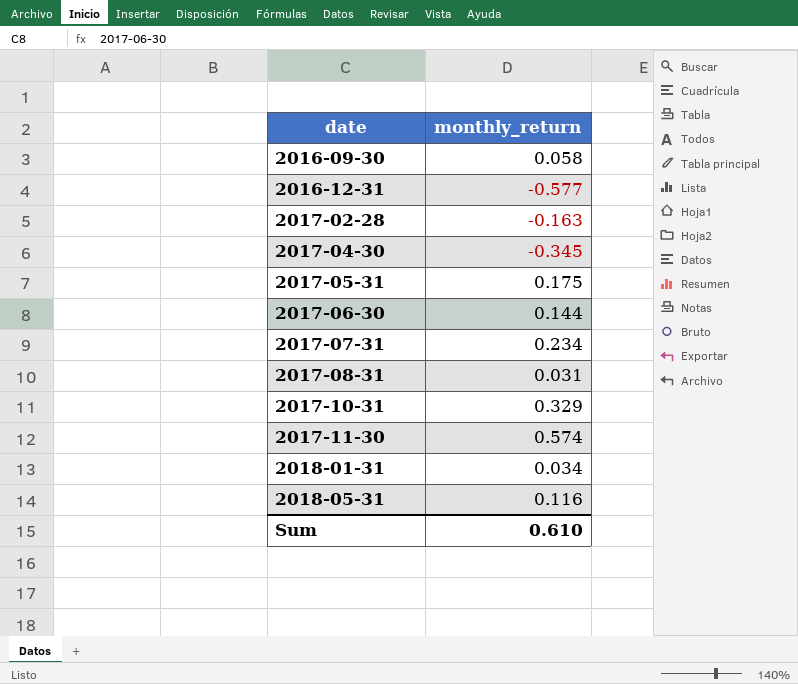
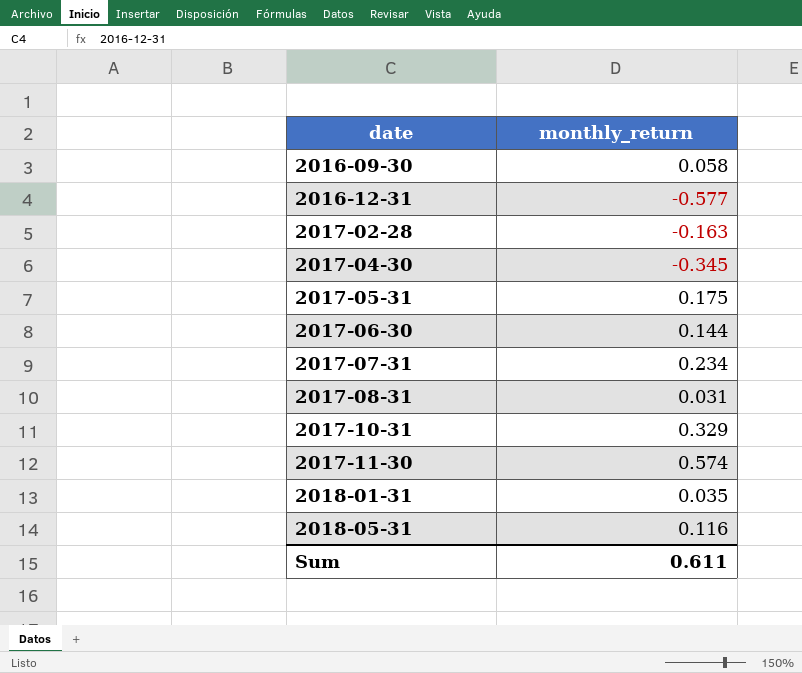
2018-01-31 | monthly_return: 0.034 -> 0.035
Sum | monthly_return: 0.610 -> 0.611

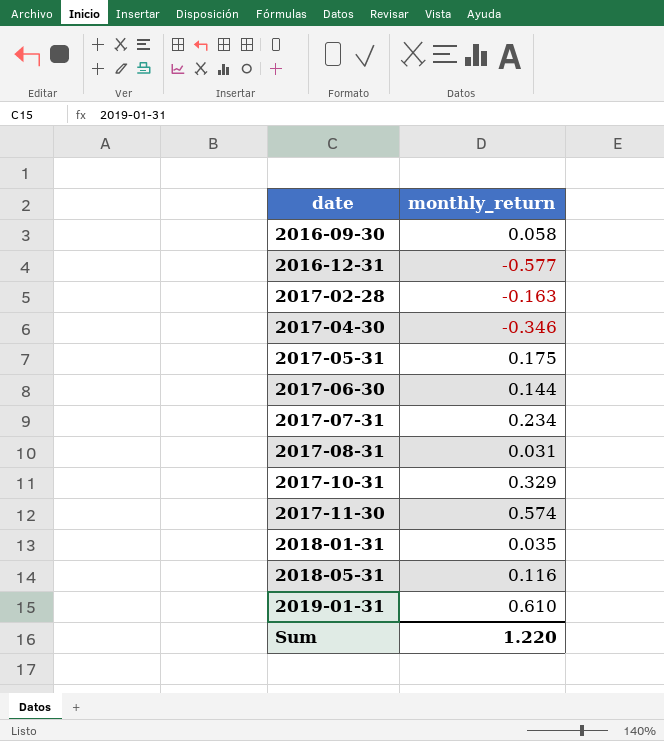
2017-04-30 | monthly_return: -0.345 -> -0.346
row 2019-01-31: none -> 0.610
Sum | monthly_return: 0.611 -> 1.220

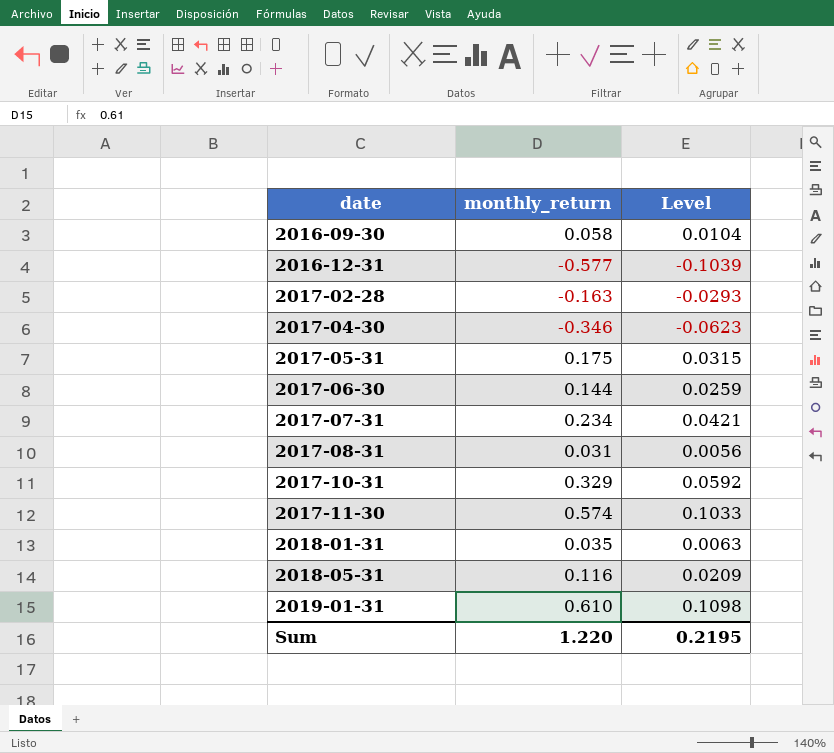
column Level | formula: none -> [monthly_return] * 0.18

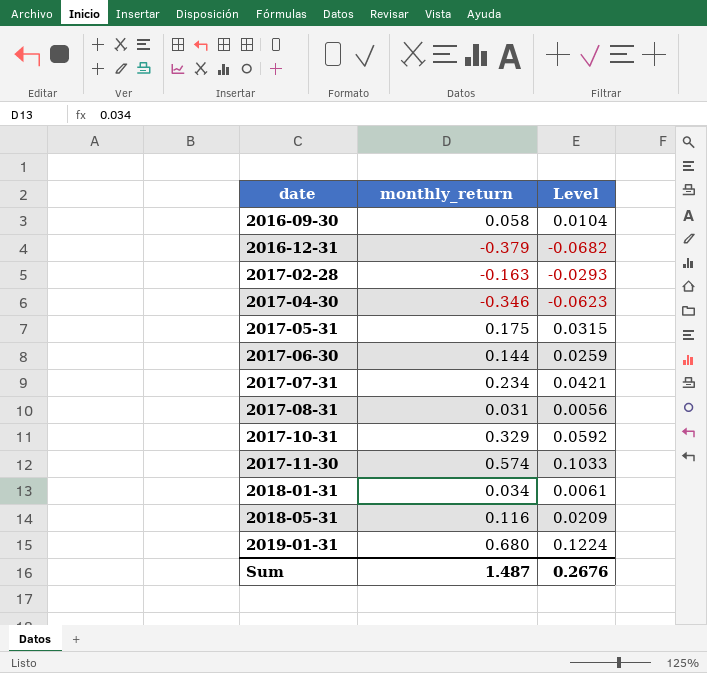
2016-12-31 | monthly_return: -0.577 -> -0.379
2016-12-31 | Level: -0.1039 -> -0.0682
2018-01-31 | monthly_return: 0.035 -> 0.034
2018-01-31 | Level: 0.0063 -> 0.0061
2019-01-31 | monthly_return: 0.610 -> 0.680
2019-01-31 | Level: 0.1098 -> 0.1224
Sum | monthly_return: 1.220 -> 1.487
Sum | Level: 0.2195 -> 0.2676

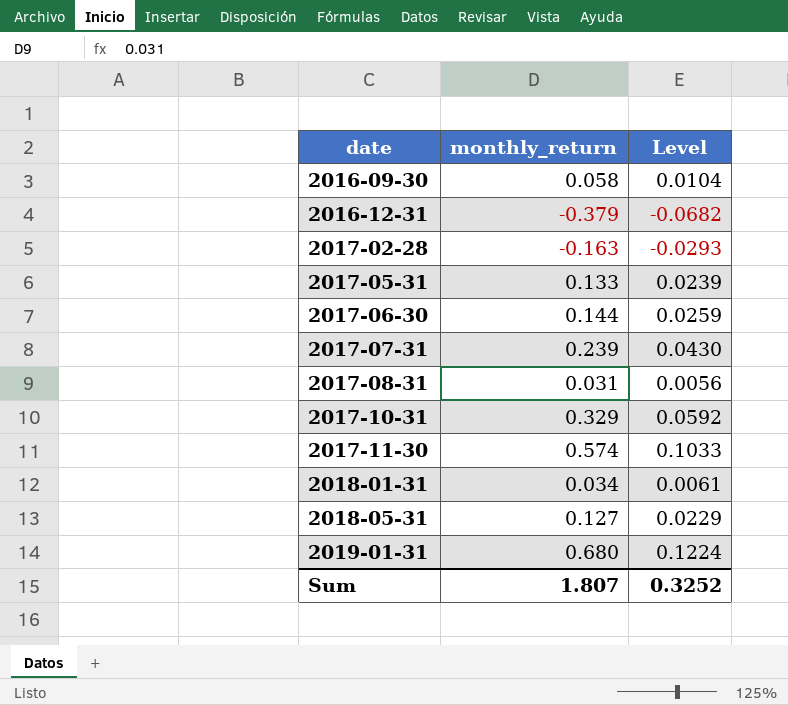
row 2017-04-30: -0.346 | -0.0623 -> none
2017-05-31 | monthly_return: 0.175 -> 0.133
2017-05-31 | Level: 0.0315 -> 0.0239
2017-07-31 | monthly_return: 0.234 -> 0.239
2017-07-31 | Level: 0.0421 -> 0.0430
2018-05-31 | monthly_return: 0.116 -> 0.127
2018-05-31 | Level: 0.0209 -> 0.0229
Sum | monthly_return: 1.487 -> 1.807
Sum | Level: 0.2676 -> 0.3252

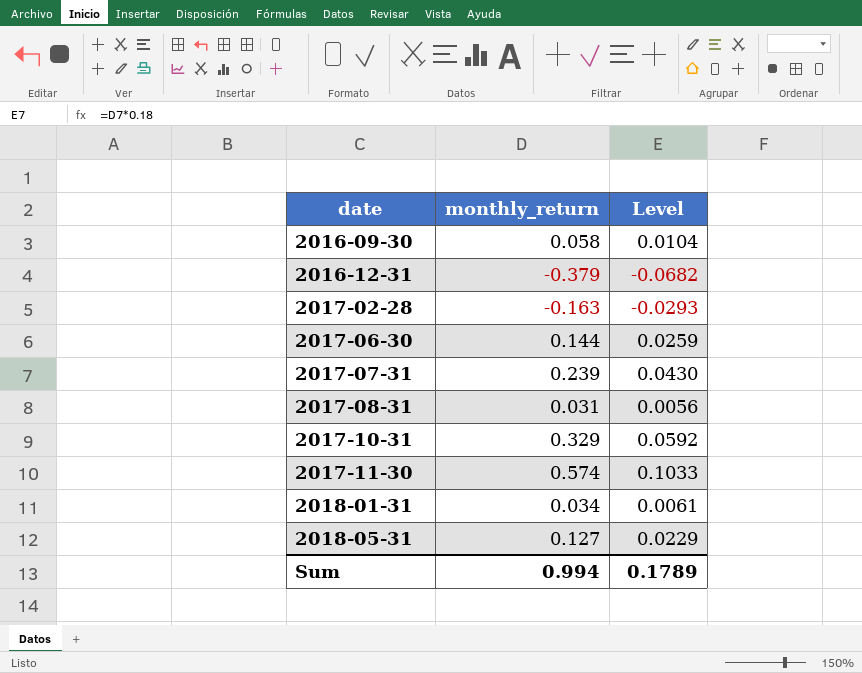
row 2017-05-31: 0.133 | 0.0239 -> none
row 2019-01-31: 0.680 | 0.1224 -> none
Sum | monthly_return: 1.807 -> 0.994
Sum | Level: 0.3252 -> 0.1789

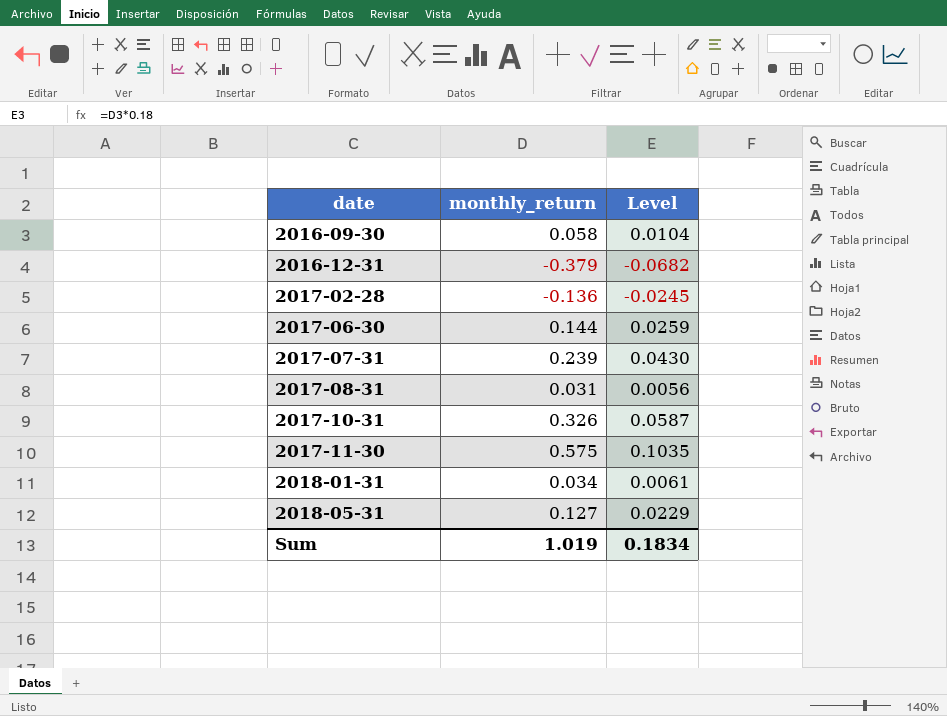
2017-02-28 | monthly_return: -0.163 -> -0.136
2017-02-28 | Level: -0.0293 -> -0.0245
2017-10-31 | monthly_return: 0.329 -> 0.326
2017-10-31 | Level: 0.0592 -> 0.0587
2017-11-30 | monthly_return: 0.574 -> 0.575
2017-11-30 | Level: 0.1033 -> 0.1035
Sum | monthly_return: 0.994 -> 1.019
Sum | Level: 0.1789 -> 0.1834

